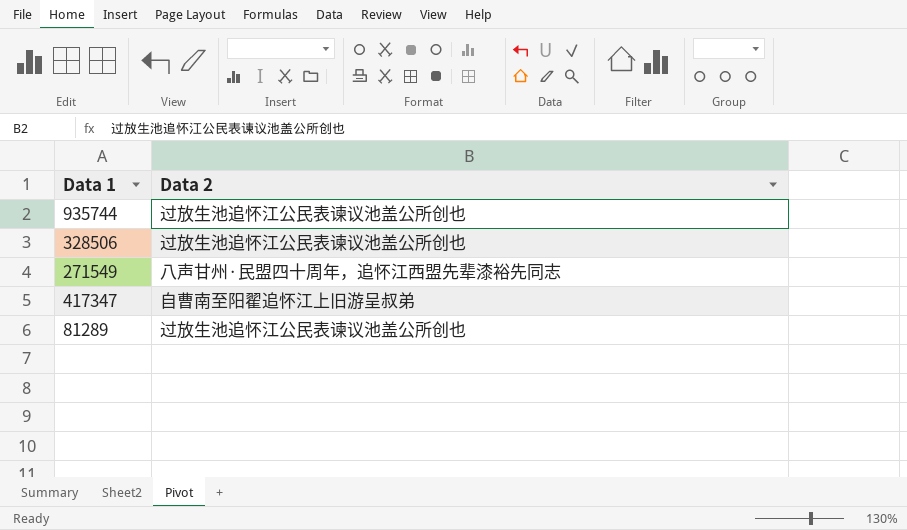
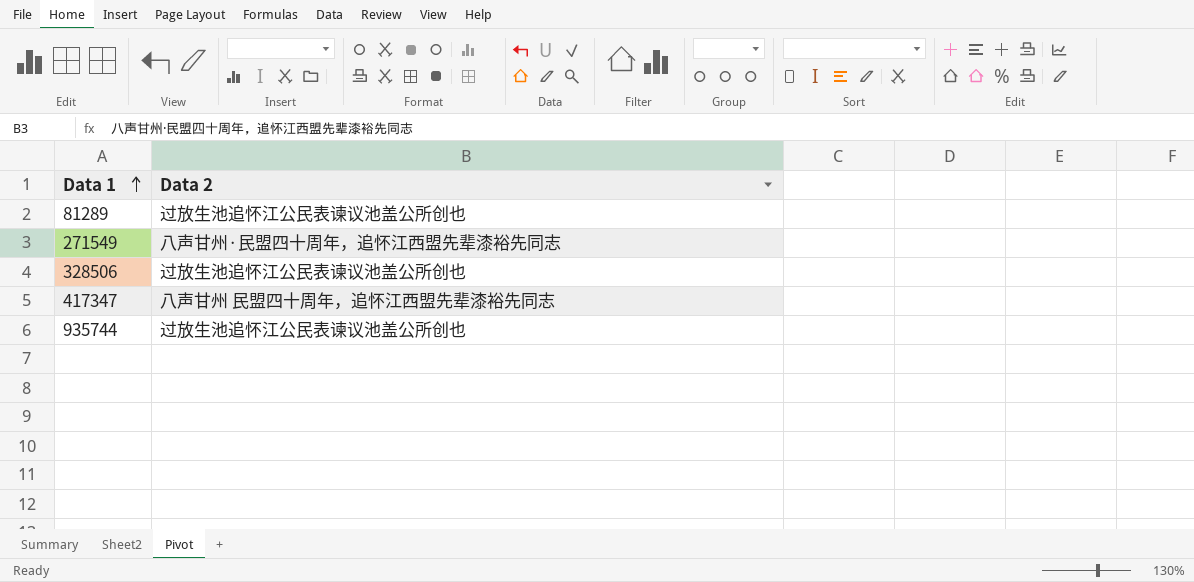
row order: none -> Data 1 ascending
417347 | Data 2: 自曹南至阳翟追怀江上旧游呈叔弟 -> 八声甘州 民盟四十周年，追怀江西盟先辈漆裕先同志

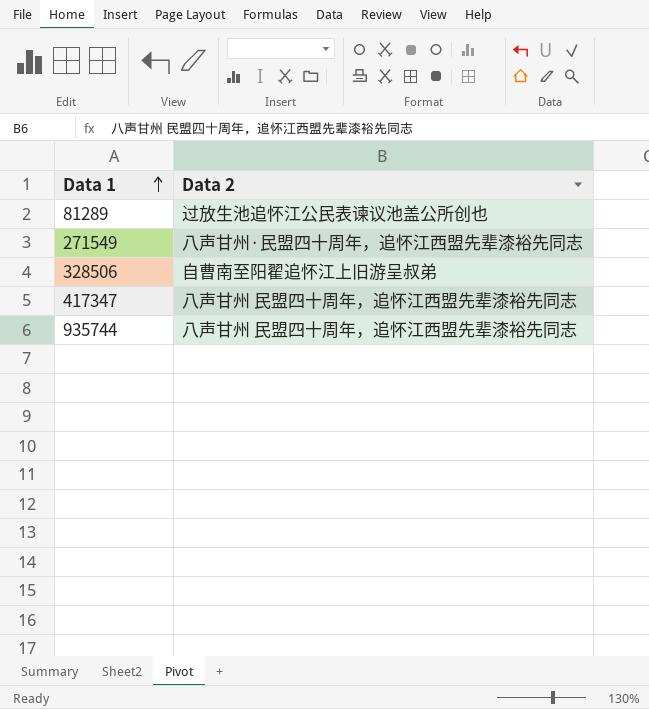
328506 | Data 2: 过放生池追怀江公民表谏议池盖公所创也 -> 自曹南至阳翟追怀江上旧游呈叔弟
935744 | Data 2: 过放生池追怀江公民表谏议池盖公所创也 -> 八声甘州 民盟四十周年，追怀江西盟先辈漆裕先同志

